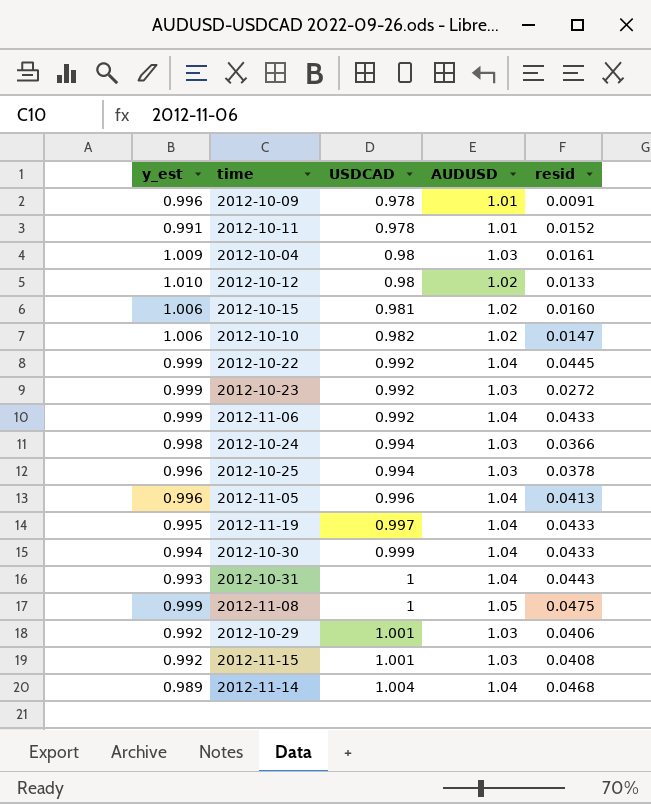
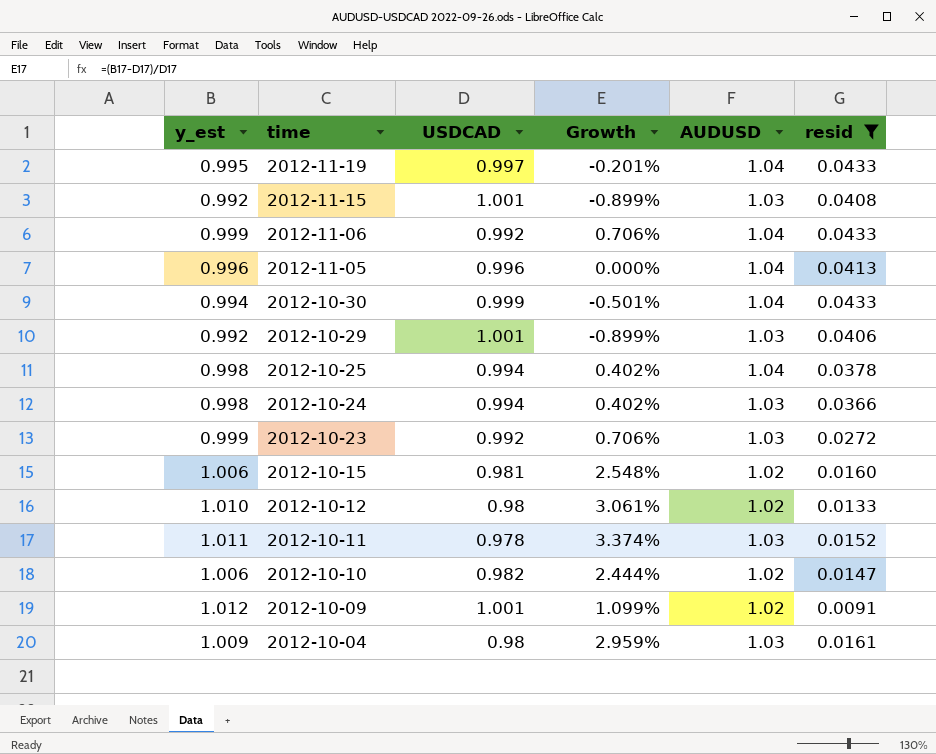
filter: none -> resid <= 0.0433
row order: USDCAD ascending -> time descending
column Growth | formula: none -> ([y_est] - [USDCAD]) / [USDCAD]
2012-10-25 | y_est: 0.996 -> 0.998
2012-10-25 | AUDUSD: 1.03 -> 1.04
2012-10-11 | y_est: 0.991 -> 1.011
2012-10-11 | AUDUSD: 1.01 -> 1.03
2012-10-09 | y_est: 0.996 -> 1.012
2012-10-09 | USDCAD: 0.978 -> 1.001
2012-10-09 | AUDUSD: 1.01 -> 1.02

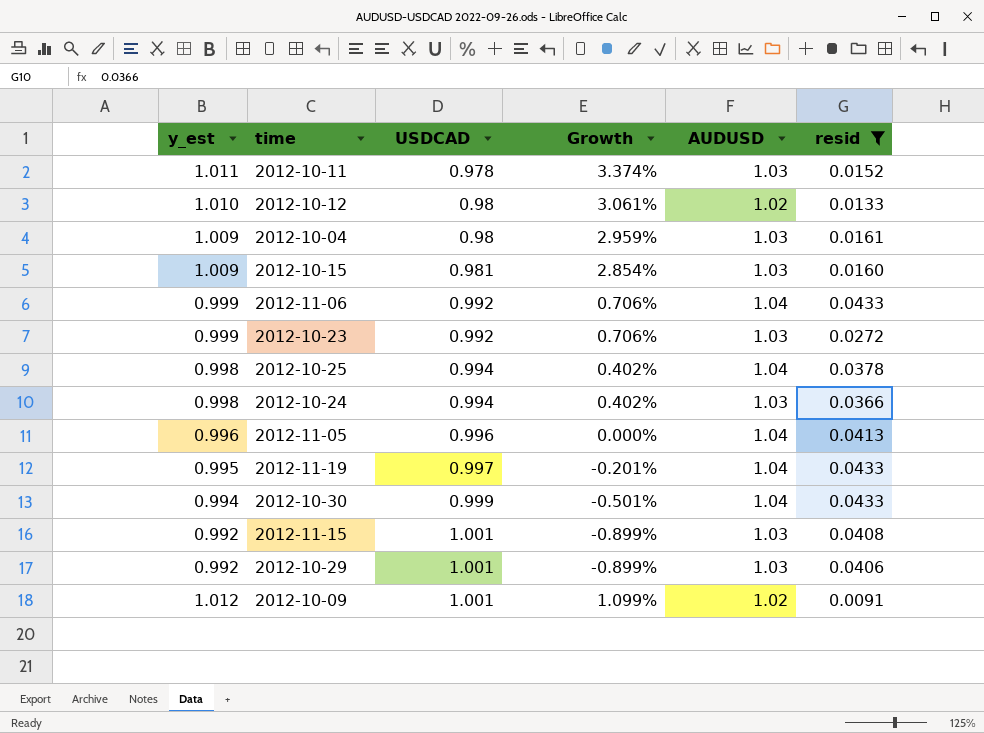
row order: time descending -> USDCAD ascending
row 2012-10-10: 1.006 | 0.982 | 2.444% | 1.02 | 0.0147 -> none
2012-10-15 | y_est: 1.006 -> 1.009
2012-10-15 | Growth: 2.548% -> 2.854%
2012-10-15 | AUDUSD: 1.02 -> 1.03

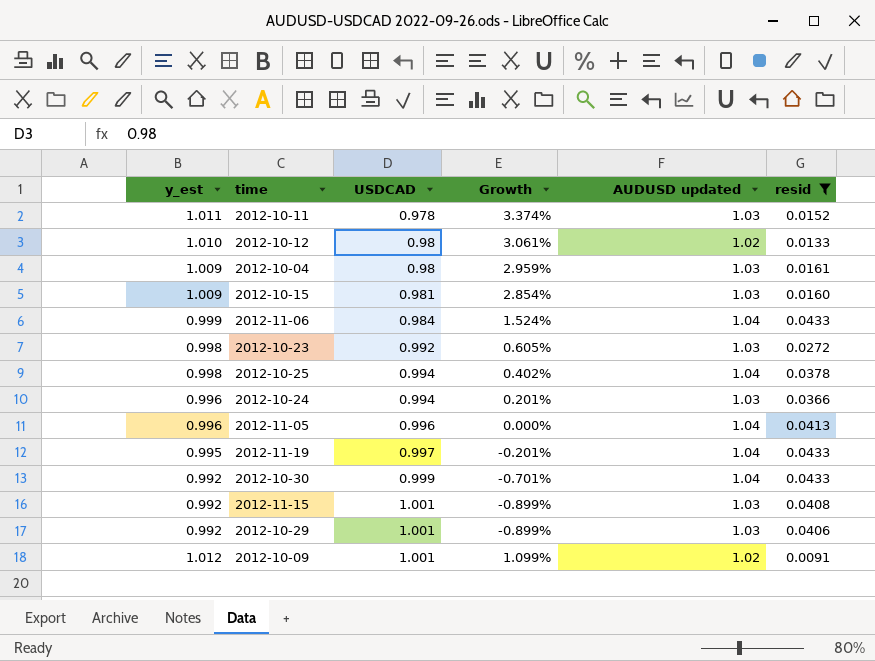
column name: AUDUSD -> AUDUSD updated
2012-11-06 | USDCAD: 0.992 -> 0.984
2012-11-06 | Growth: 0.706% -> 1.524%
2012-10-23 | y_est: 0.999 -> 0.998
2012-10-23 | Growth: 0.706% -> 0.605%
2012-10-24 | y_est: 0.998 -> 0.996
2012-10-24 | Growth: 0.402% -> 0.201%
2012-10-30 | y_est: 0.994 -> 0.992
2012-10-30 | Growth: -0.501% -> -0.701%

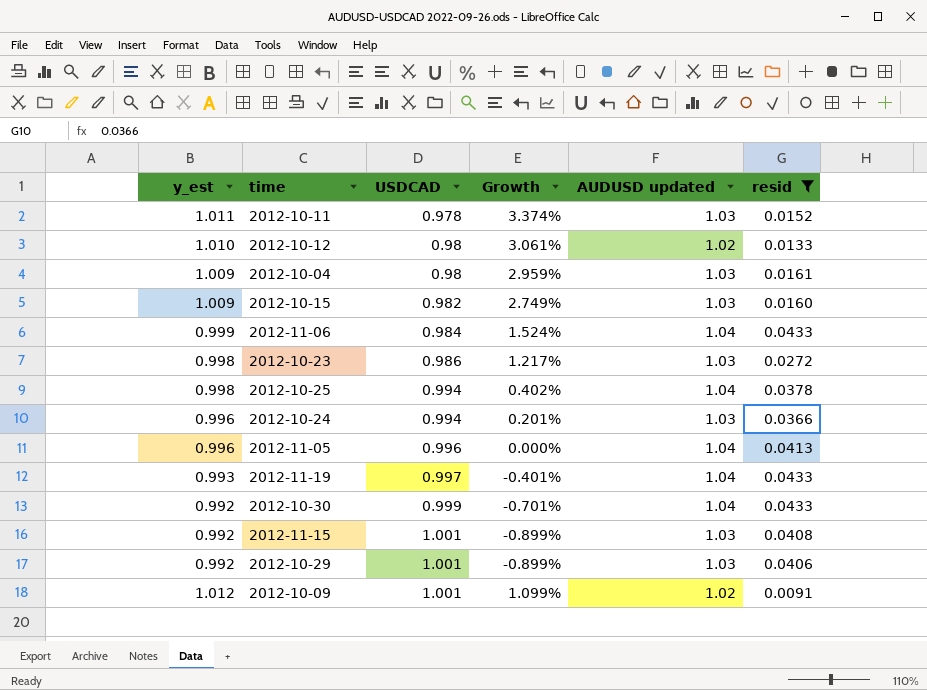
2012-10-15 | USDCAD: 0.981 -> 0.982
2012-10-15 | Growth: 2.854% -> 2.749%
2012-10-23 | USDCAD: 0.992 -> 0.986
2012-10-23 | Growth: 0.605% -> 1.217%
2012-11-19 | y_est: 0.995 -> 0.993
2012-11-19 | Growth: -0.201% -> -0.401%

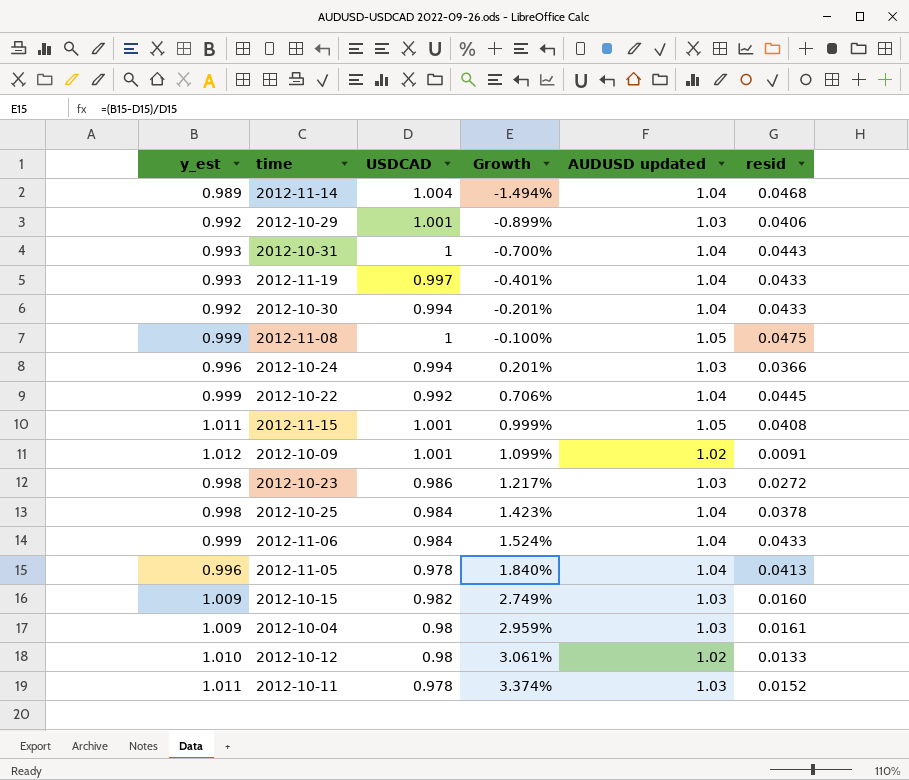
filter: resid <= 0.0433 -> none
row order: USDCAD ascending -> Growth ascending
2012-10-30 | USDCAD: 0.999 -> 0.994
2012-10-30 | Growth: -0.701% -> -0.201%
2012-11-15 | y_est: 0.992 -> 1.011
2012-11-15 | Growth: -0.899% -> 0.999%
2012-11-15 | AUDUSD updated: 1.03 -> 1.05
2012-10-25 | USDCAD: 0.994 -> 0.984
2012-10-25 | Growth: 0.402% -> 1.423%
2012-11-05 | USDCAD: 0.996 -> 0.978
2012-11-05 | Growth: 0.000% -> 1.840%

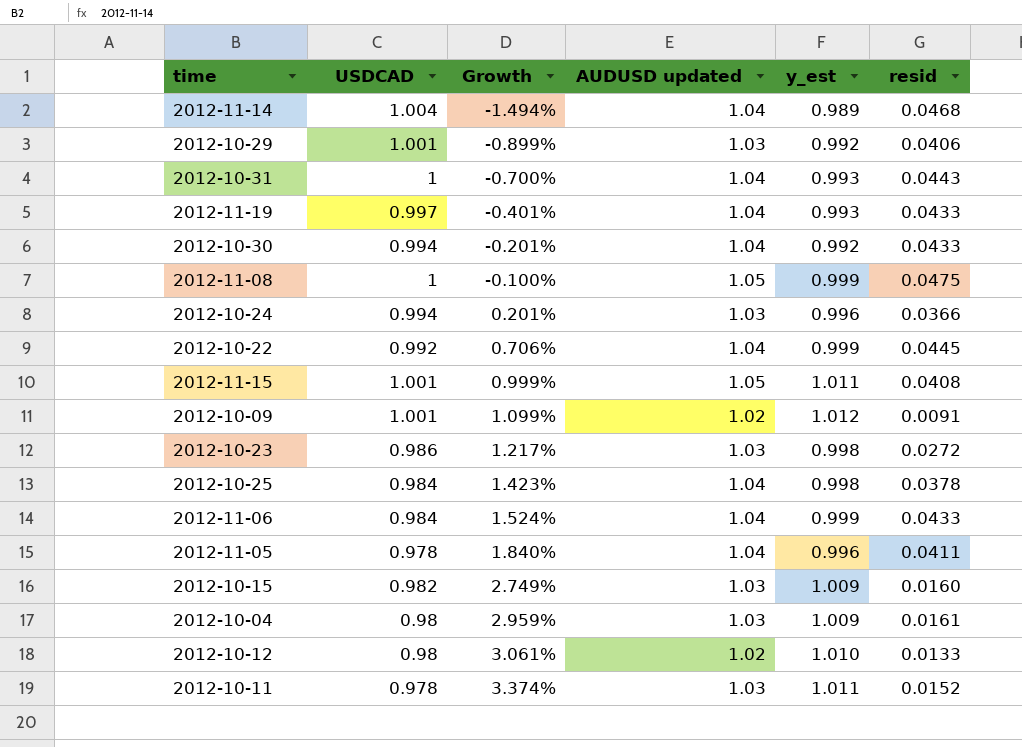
column y_est | position: 1 -> 5
2012-11-05 | resid: 0.0413 -> 0.0411

